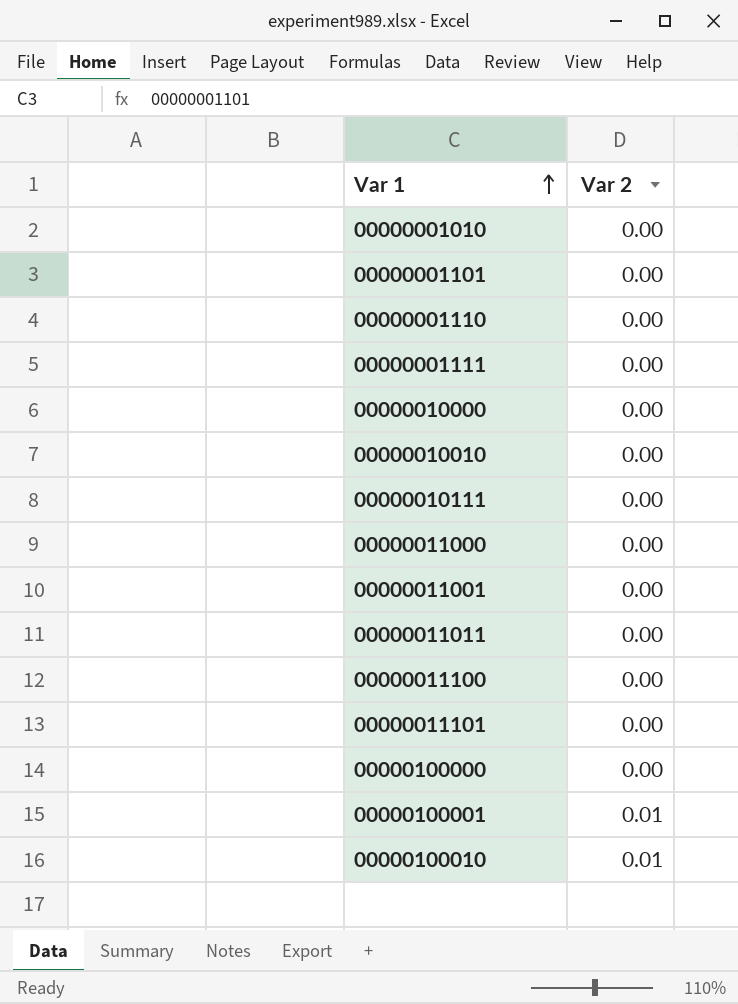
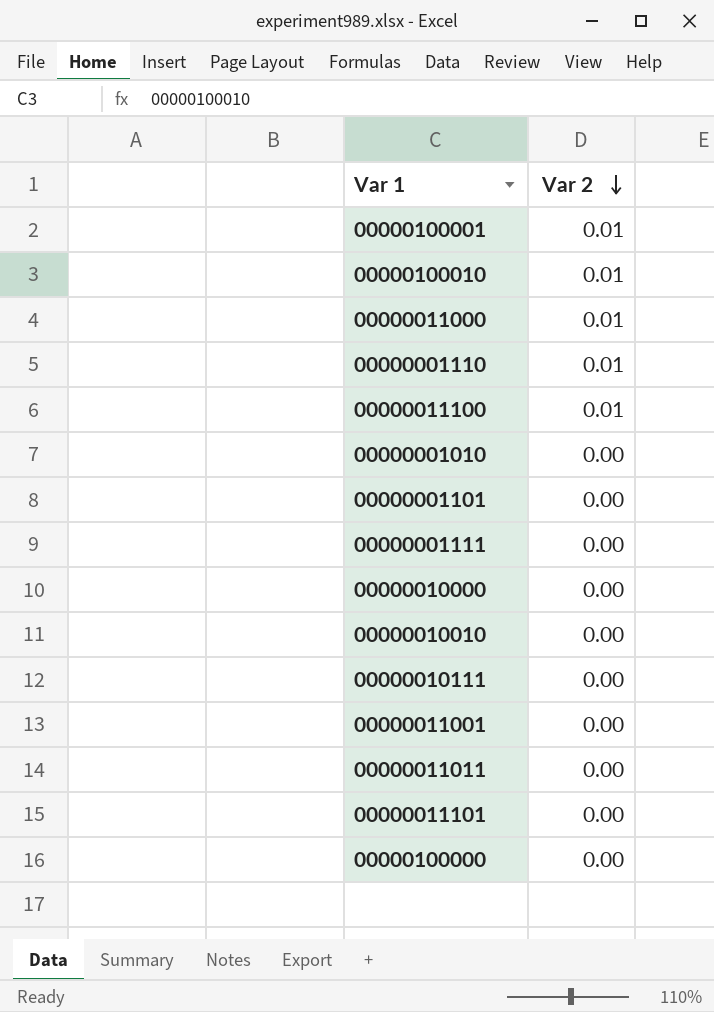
row order: Var 1 ascending -> Var 2 descending
00000011000 | Var 2: 0.00 -> 0.01
00000001110 | Var 2: 0.00 -> 0.01
00000011100 | Var 2: 0.00 -> 0.01

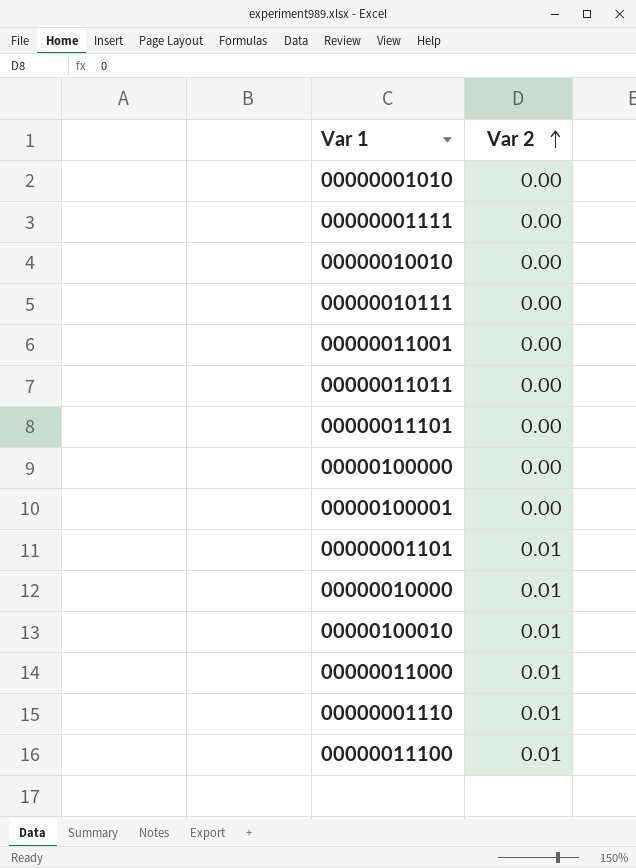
row order: Var 2 descending -> Var 2 ascending
00000100001 | Var 2: 0.01 -> 0.00
00000001101 | Var 2: 0.00 -> 0.01
00000010000 | Var 2: 0.00 -> 0.01

